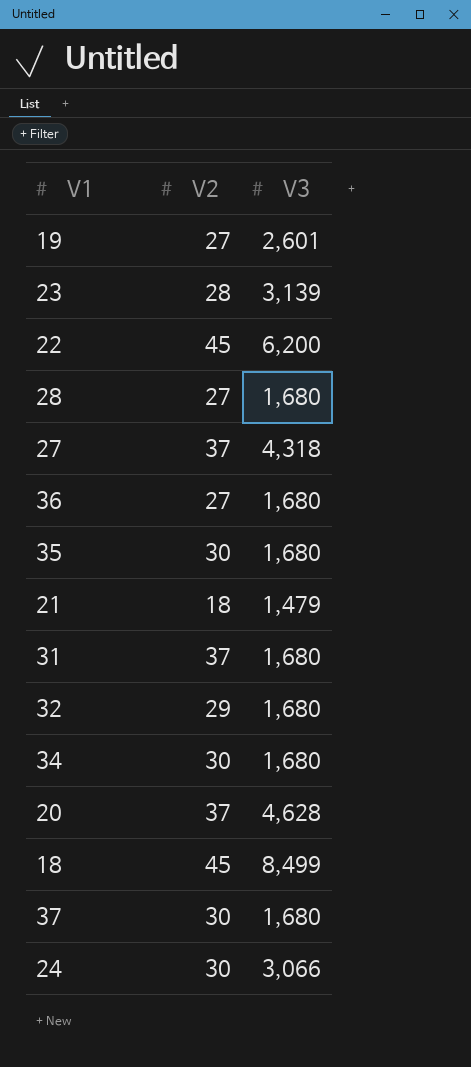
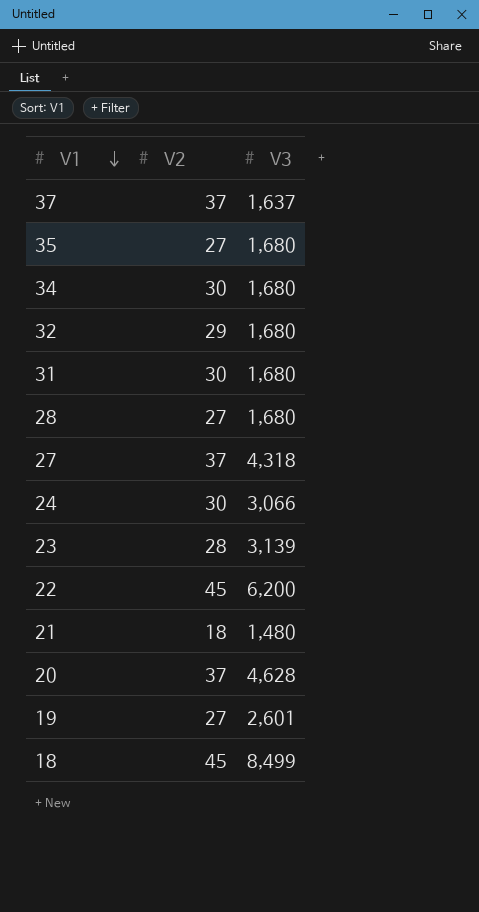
row order: none -> V1 descending
row 36: 27 | 1,680 -> none
37 | V2: 30 -> 37
37 | V3: 1,680 -> 1,637
35 | V2: 30 -> 27
31 | V2: 37 -> 30
21 | V3: 1,479 -> 1,480

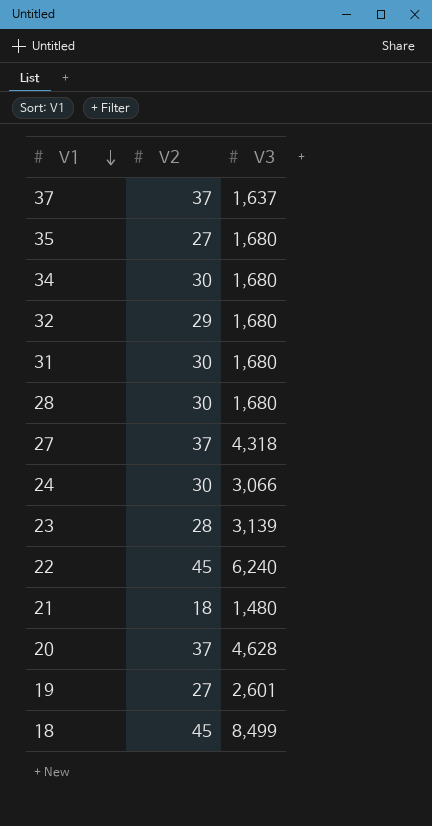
28 | V2: 27 -> 30
22 | V3: 6,200 -> 6,240

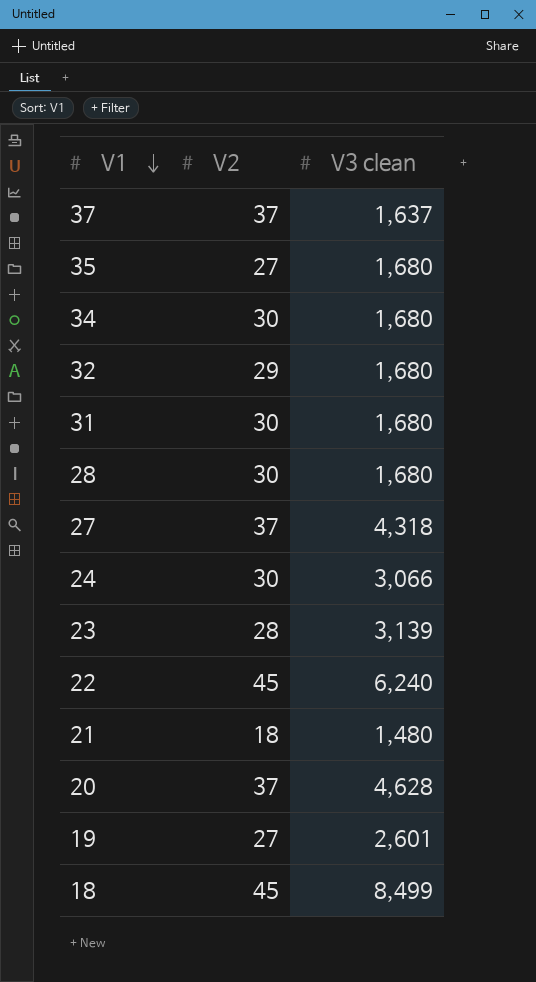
column name: V3 -> V3 clean

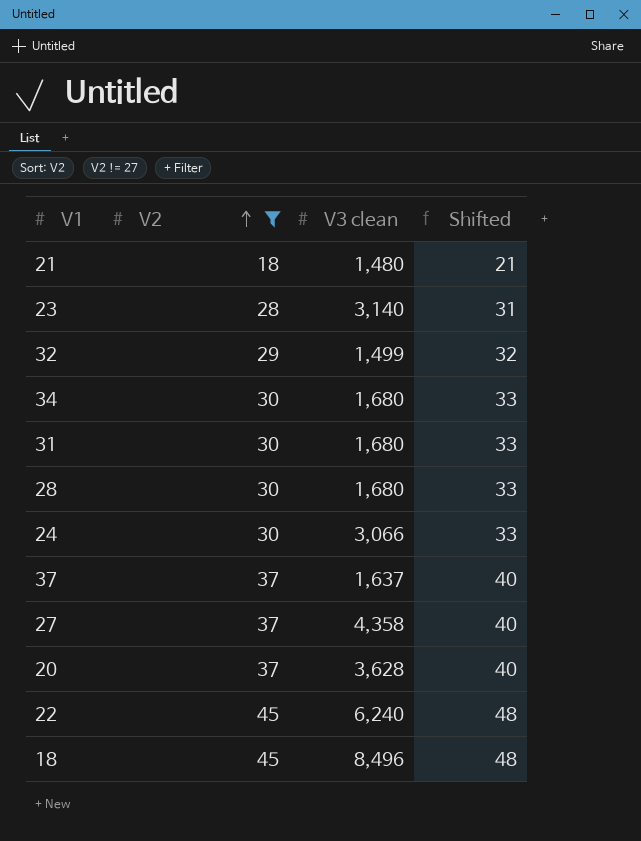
filter: none -> V2 != 27
row order: V1 descending -> V2 ascending
column Shifted | formula: none -> [V2] + 3
23 | V3 clean: 3,139 -> 3,140
32 | V3 clean: 1,680 -> 1,499
27 | V3 clean: 4,318 -> 4,358
20 | V3 clean: 4,628 -> 3,628
18 | V3 clean: 8,499 -> 8,496

